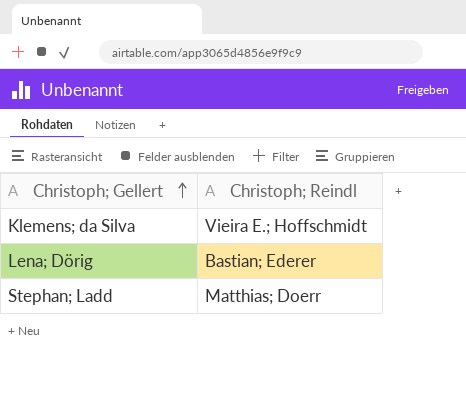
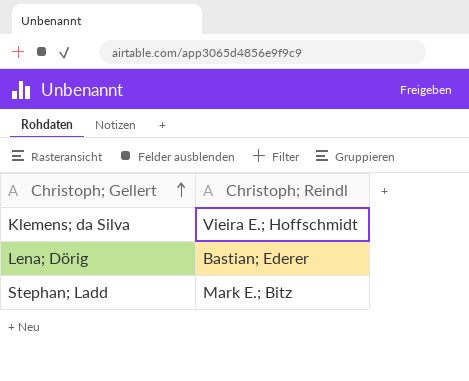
Stephan; Ladd | Christoph; Reindl: Matthias; Doerr -> Mark E.; Bitz

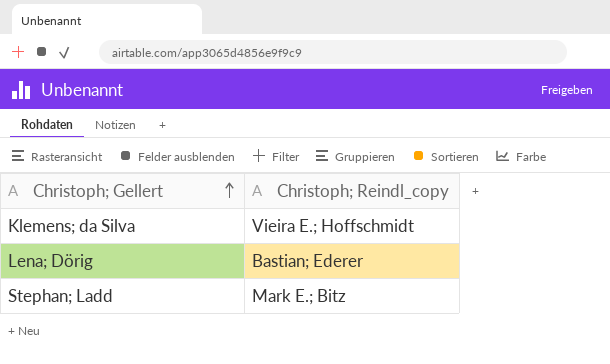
column name: Christoph; Reindl -> Christoph; Reindl_copy

